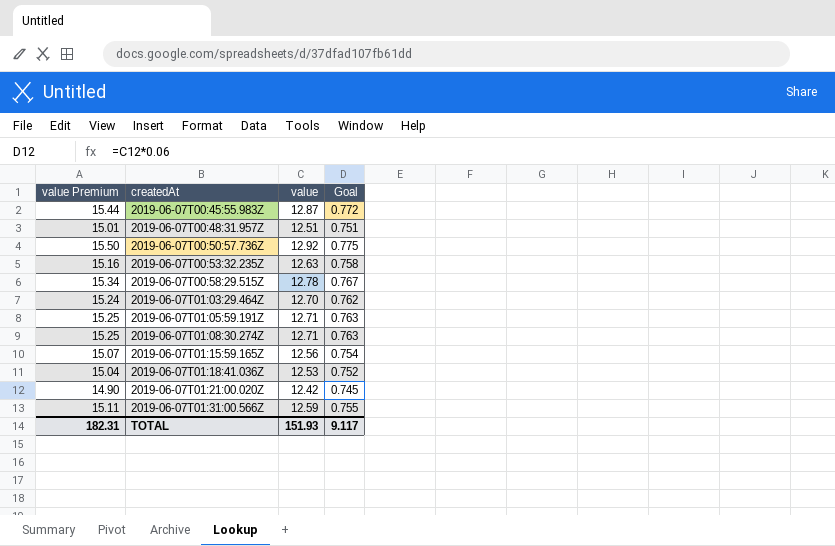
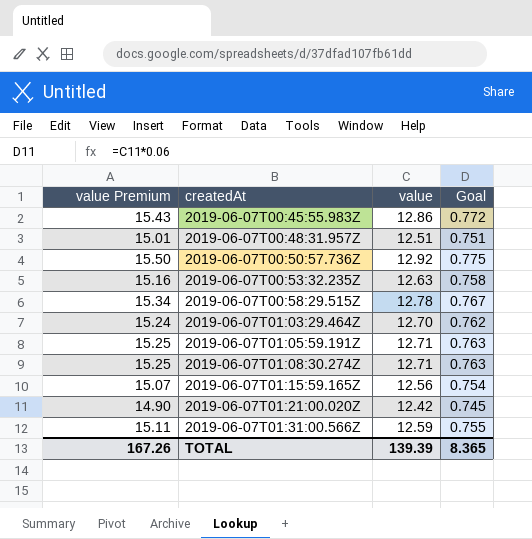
row 2019-06-07T01:18:41.036Z: 15.04 | 12.53 | 0.752 -> none
2019-06-07T00:45:55.983Z | value Premium: 15.44 -> 15.43
2019-06-07T00:45:55.983Z | value: 12.87 -> 12.86
TOTAL | value Premium: 182.31 -> 167.26
TOTAL | value: 151.93 -> 139.39
TOTAL | Goal: 9.117 -> 8.365

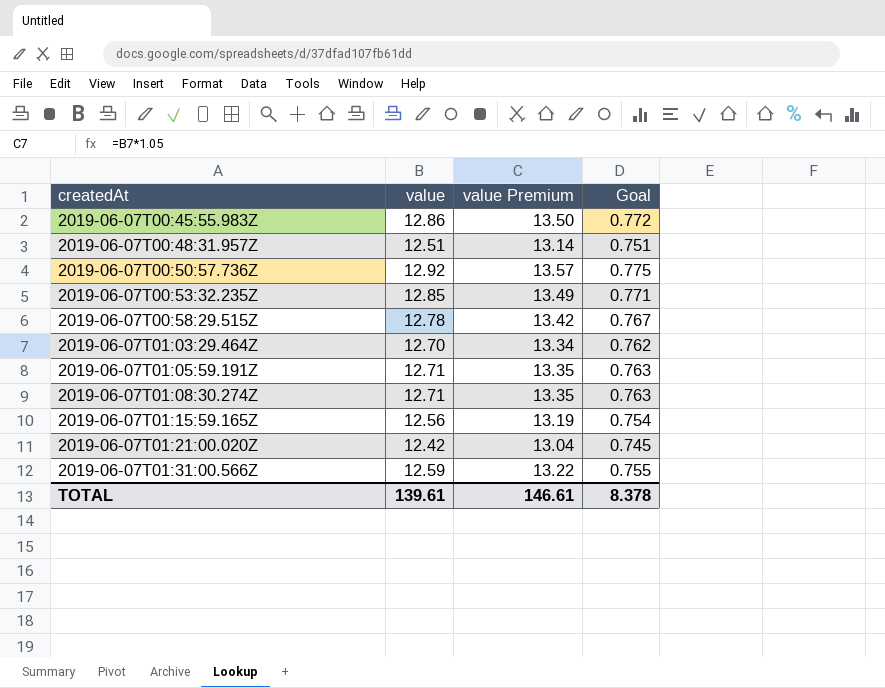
column value Premium | formula: [value] * 1.2 -> [value] * 1.05
column value Premium | position: 1 -> 3
2019-06-07T00:53:32.235Z | value: 12.63 -> 12.85
2019-06-07T00:53:32.235Z | Goal: 0.758 -> 0.771
TOTAL | value: 139.39 -> 139.61
TOTAL | value Premium: 167.26 -> 146.61
TOTAL | Goal: 8.365 -> 8.378

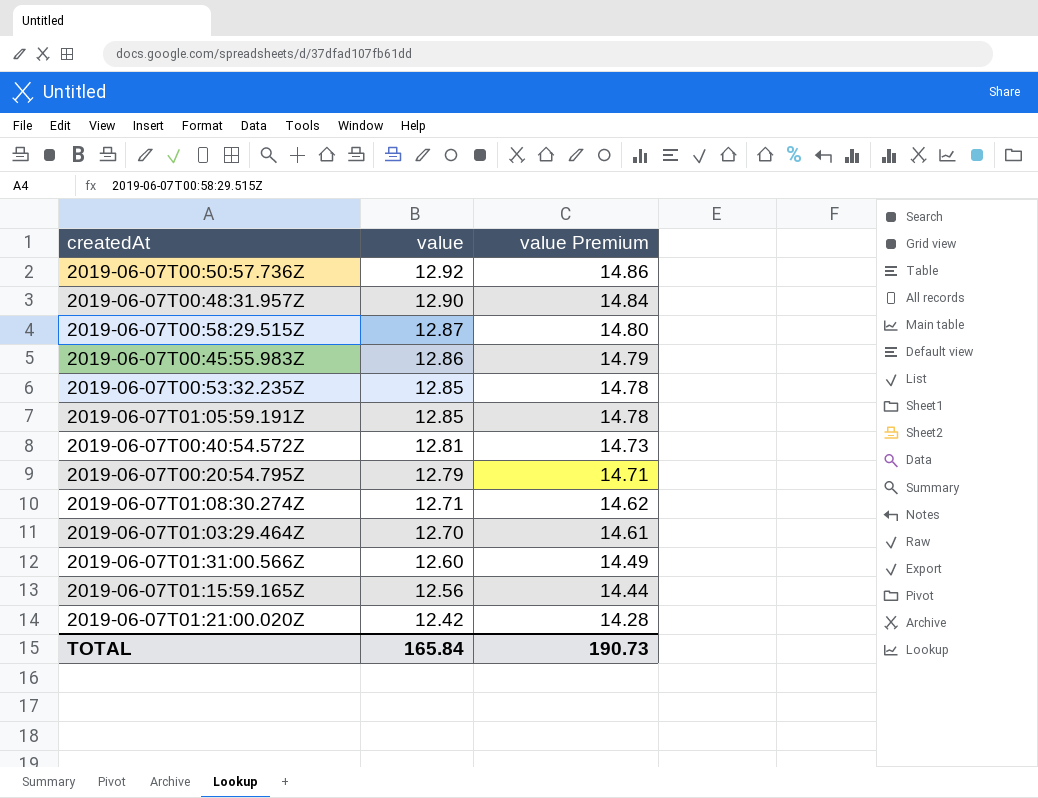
row order: createdAt ascending -> value descending
column Goal | formula: [value] * 0.06 -> none
column value Premium | formula: [value] * 1.05 -> [value] * 1.15
2019-06-07T00:48:31.957Z | value: 12.51 -> 12.90
2019-06-07T00:58:29.515Z | value: 12.78 -> 12.87
2019-06-07T01:05:59.191Z | value: 12.71 -> 12.85
row 2019-06-07T00:40:54.572Z: none -> 12.81 | 14.73
row 2019-06-07T00:20:54.795Z: none -> 12.79 | 14.71
2019-06-07T01:31:00.566Z | value: 12.59 -> 12.60
TOTAL | value: 139.61 -> 165.84
TOTAL | value Premium: 146.61 -> 190.73

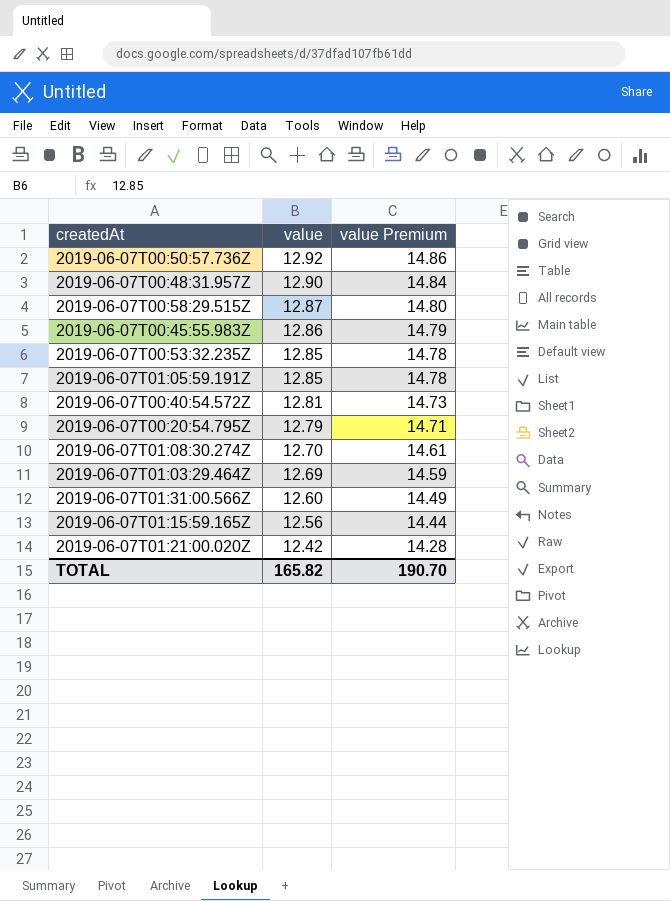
2019-06-07T01:08:30.274Z | value: 12.71 -> 12.70
2019-06-07T01:08:30.274Z | value Premium: 14.62 -> 14.61
2019-06-07T01:03:29.464Z | value: 12.70 -> 12.69
2019-06-07T01:03:29.464Z | value Premium: 14.61 -> 14.59
TOTAL | value: 165.84 -> 165.82
TOTAL | value Premium: 190.73 -> 190.70

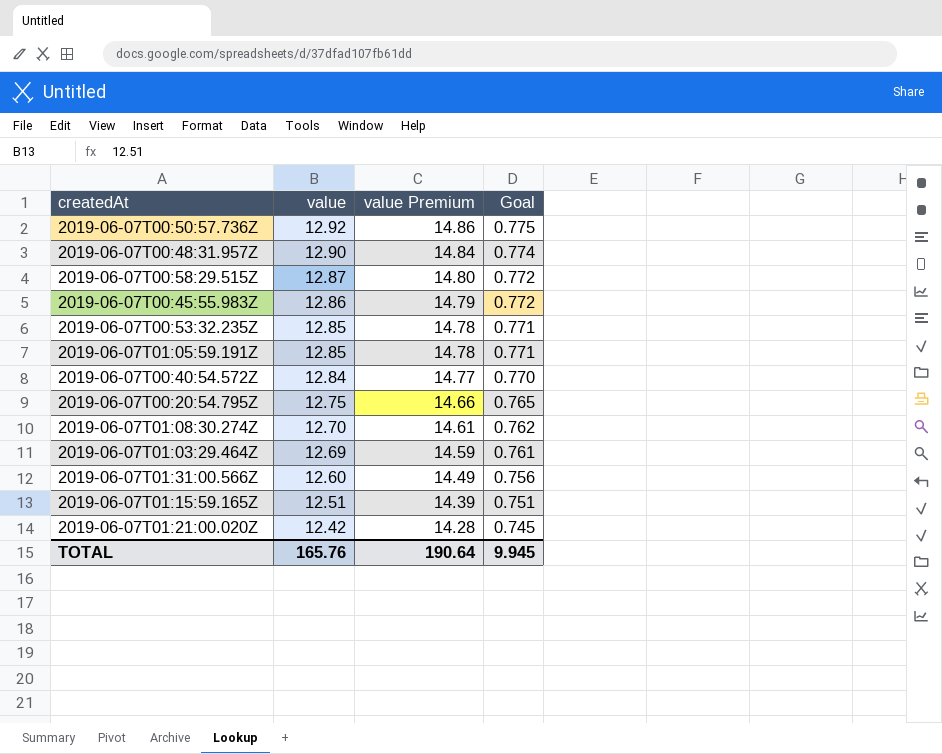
column Goal | formula: none -> [value] * 0.06
2019-06-07T00:40:54.572Z | value: 12.81 -> 12.84
2019-06-07T00:40:54.572Z | value Premium: 14.73 -> 14.77
2019-06-07T00:20:54.795Z | value: 12.79 -> 12.75
2019-06-07T00:20:54.795Z | value Premium: 14.71 -> 14.66
2019-06-07T01:15:59.165Z | value: 12.56 -> 12.51
2019-06-07T01:15:59.165Z | value Premium: 14.44 -> 14.39
TOTAL | value: 165.82 -> 165.76
TOTAL | value Premium: 190.70 -> 190.64

